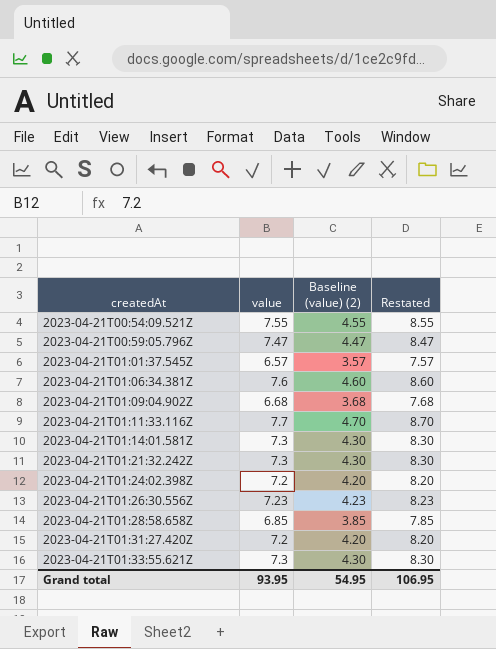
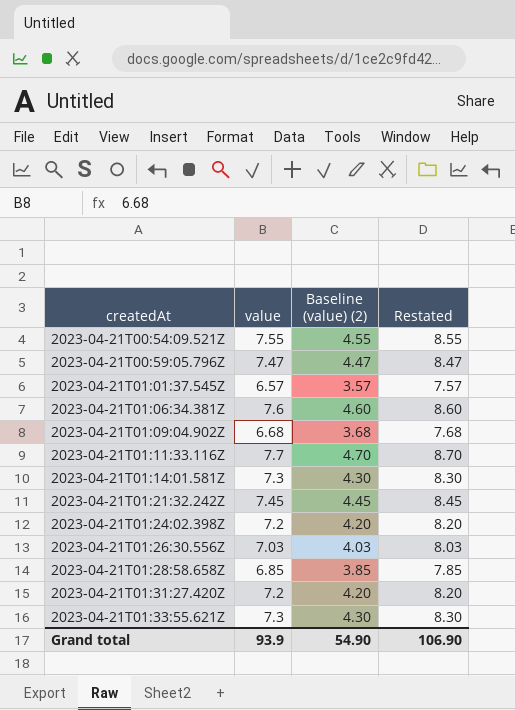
2023-04-21T01:21:32.242Z | value: 7.3 -> 7.45
2023-04-21T01:21:32.242Z | Baseline (value) (2): 4.30 -> 4.45
2023-04-21T01:21:32.242Z | Restated: 8.30 -> 8.45
2023-04-21T01:26:30.556Z | value: 7.23 -> 7.03
2023-04-21T01:26:30.556Z | Baseline (value) (2): 4.23 -> 4.03
2023-04-21T01:26:30.556Z | Restated: 8.23 -> 8.03
Grand total | value: 93.95 -> 93.9
Grand total | Baseline (value) (2): 54.95 -> 54.90
Grand total | Restated: 106.95 -> 106.90

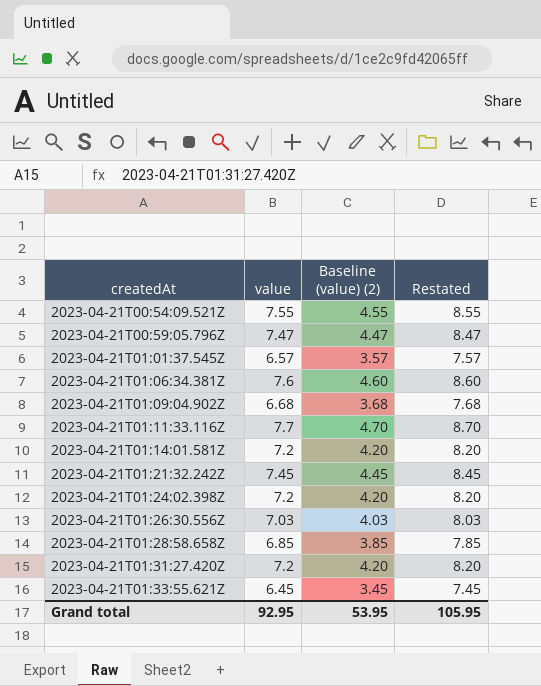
2023-04-21T01:14:01.581Z | value: 7.3 -> 7.2
2023-04-21T01:14:01.581Z | Baseline (value) (2): 4.30 -> 4.20
2023-04-21T01:14:01.581Z | Restated: 8.30 -> 8.20
2023-04-21T01:33:55.621Z | value: 7.3 -> 6.45
2023-04-21T01:33:55.621Z | Baseline (value) (2): 4.30 -> 3.45
2023-04-21T01:33:55.621Z | Restated: 8.30 -> 7.45
Grand total | value: 93.9 -> 92.95
Grand total | Baseline (value) (2): 54.90 -> 53.95
Grand total | Restated: 106.90 -> 105.95

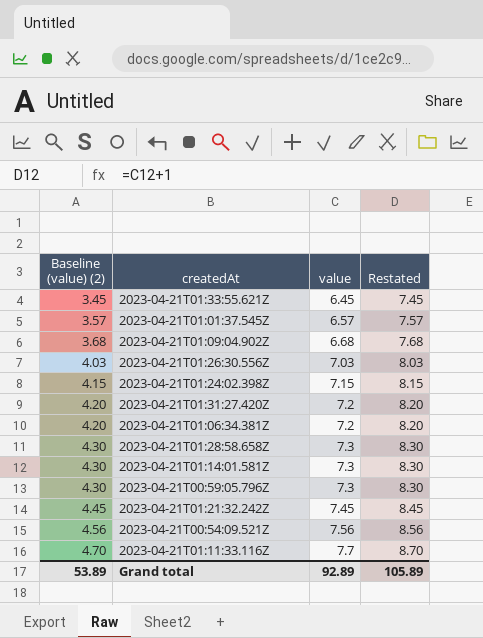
row order: createdAt ascending -> Baseline (value) (2) ascending
column Baseline (value) (2) | position: 3 -> 1
2023-04-21T01:24:02.398Z | Baseline (value) (2): 4.20 -> 4.15
2023-04-21T01:24:02.398Z | value: 7.2 -> 7.15
2023-04-21T01:24:02.398Z | Restated: 8.20 -> 8.15
2023-04-21T01:06:34.381Z | Baseline (value) (2): 4.60 -> 4.20
2023-04-21T01:06:34.381Z | value: 7.6 -> 7.2
2023-04-21T01:06:34.381Z | Restated: 8.60 -> 8.20
2023-04-21T01:28:58.658Z | Baseline (value) (2): 3.85 -> 4.30
2023-04-21T01:28:58.658Z | value: 6.85 -> 7.3
2023-04-21T01:28:58.658Z | Restated: 7.85 -> 8.30
2023-04-21T01:14:01.581Z | Baseline (value) (2): 4.20 -> 4.30
2023-04-21T01:14:01.581Z | value: 7.2 -> 7.3
2023-04-21T01:14:01.581Z | Restated: 8.20 -> 8.30
2023-04-21T00:59:05.796Z | Baseline (value) (2): 4.47 -> 4.30
2023-04-21T00:59:05.796Z | value: 7.47 -> 7.3
2023-04-21T00:59:05.796Z | Restated: 8.47 -> 8.30
2023-04-21T00:54:09.521Z | Baseline (value) (2): 4.55 -> 4.56
2023-04-21T00:54:09.521Z | value: 7.55 -> 7.56
2023-04-21T00:54:09.521Z | Restated: 8.55 -> 8.56
Grand total | Baseline (value) (2): 53.95 -> 53.89
Grand total | value: 92.95 -> 92.89
Grand total | Restated: 105.95 -> 105.89

